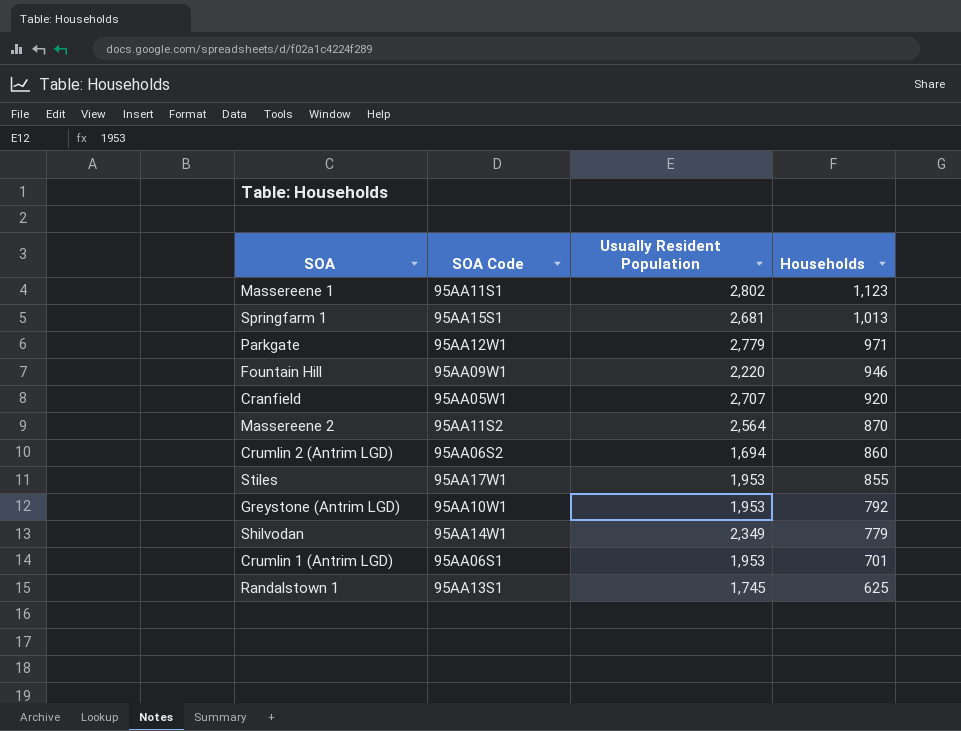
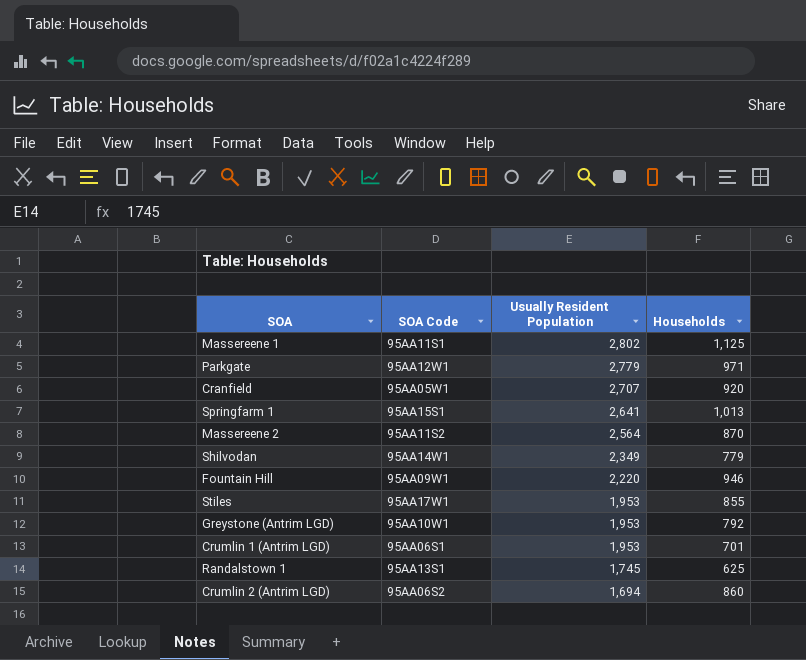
row order: Households descending -> Usually Resident Population descending
Massereene 1 | Households: 1,123 -> 1,125
Springfarm 1 | Usually Resident Population: 2,681 -> 2,641

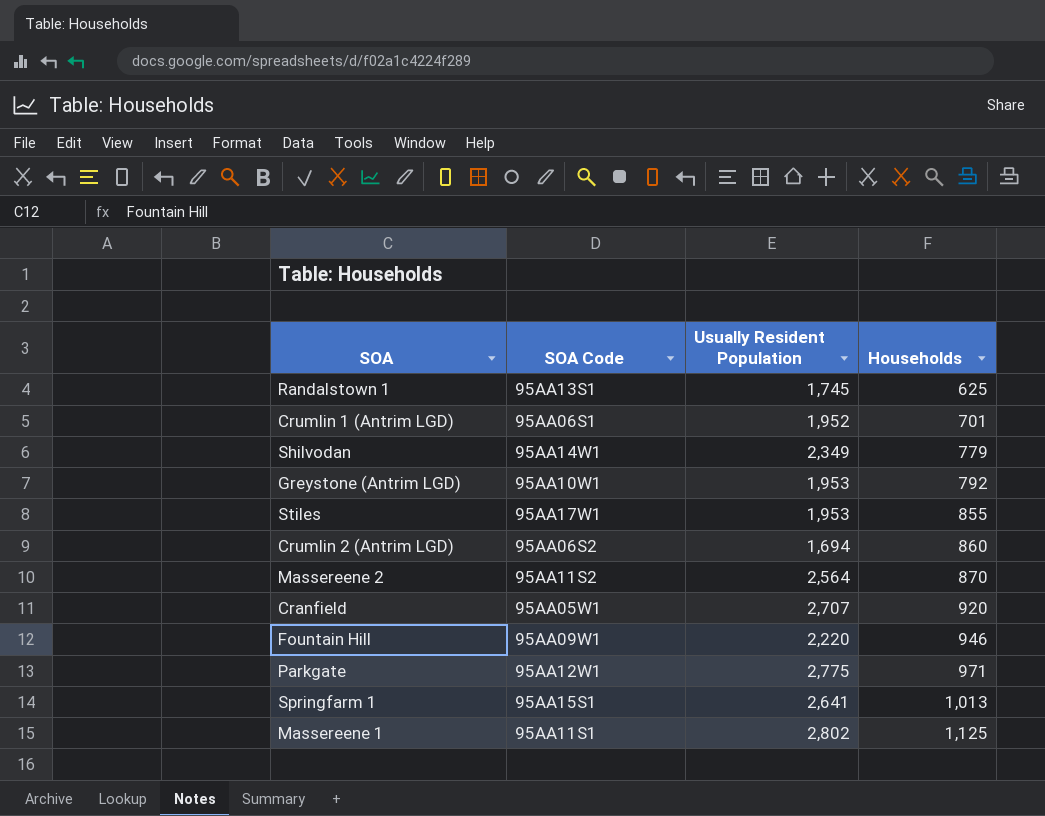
row order: Usually Resident Population descending -> Households ascending
Crumlin 1 (Antrim LGD) | Usually Resident Population: 1,953 -> 1,952
Parkgate | Usually Resident Population: 2,779 -> 2,775

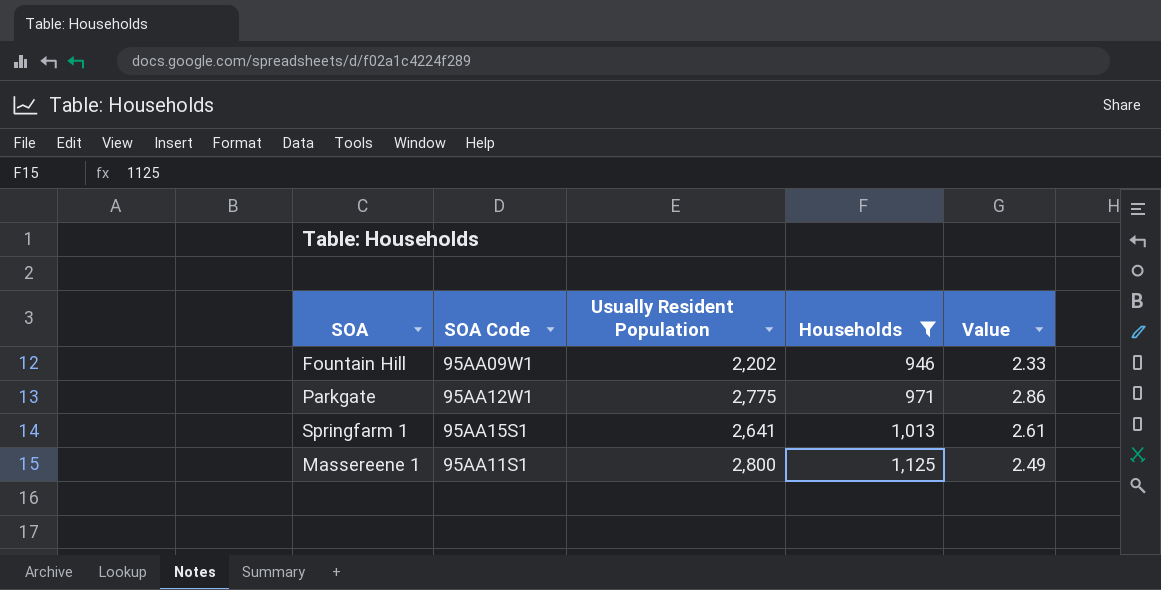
filter: none -> Households >= 946
column Value | formula: none -> [Usually Resident Population] / [Households]
Fountain Hill | Usually Resident Population: 2,220 -> 2,202
Massereene 1 | Usually Resident Population: 2,802 -> 2,800

